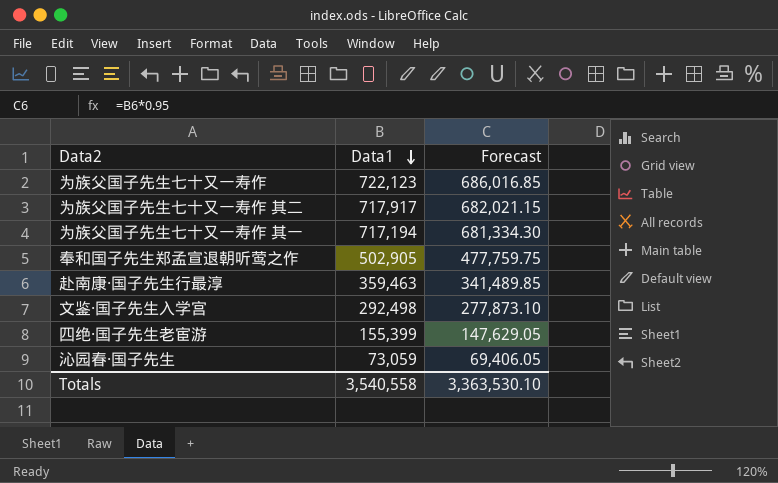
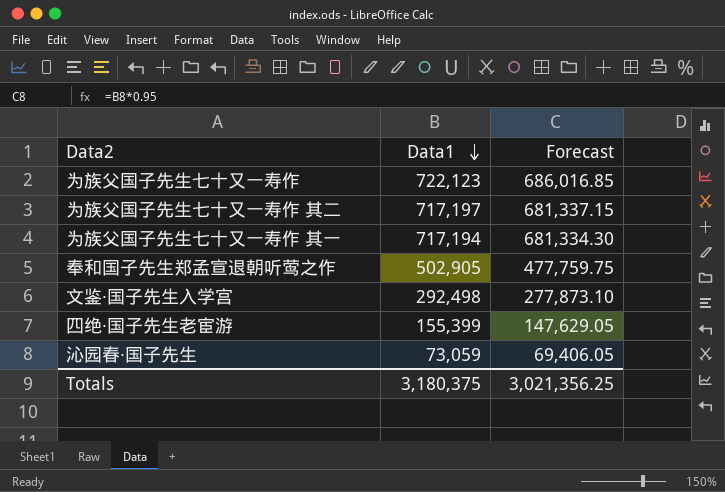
row 赴南康·国子先生行最淳: 359,463 | 341,489.85 -> none
为族父国子先生七十又一寿作 其二 | Data1: 717,917 -> 717,197
为族父国子先生七十又一寿作 其二 | Forecast: 682,021.15 -> 681,337.15
Totals | Data1: 3,540,558 -> 3,180,375
Totals | Forecast: 3,363,530.10 -> 3,021,356.25

